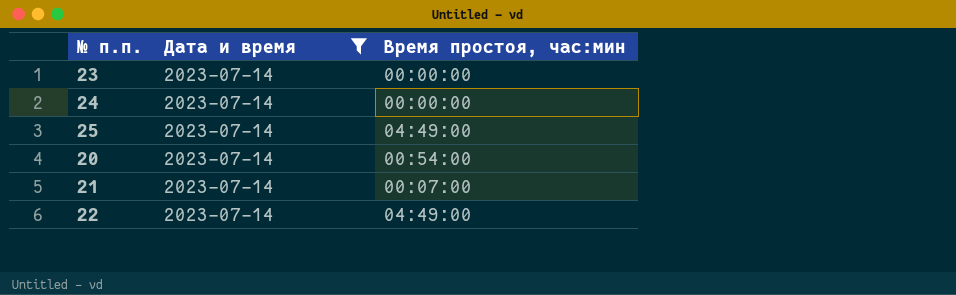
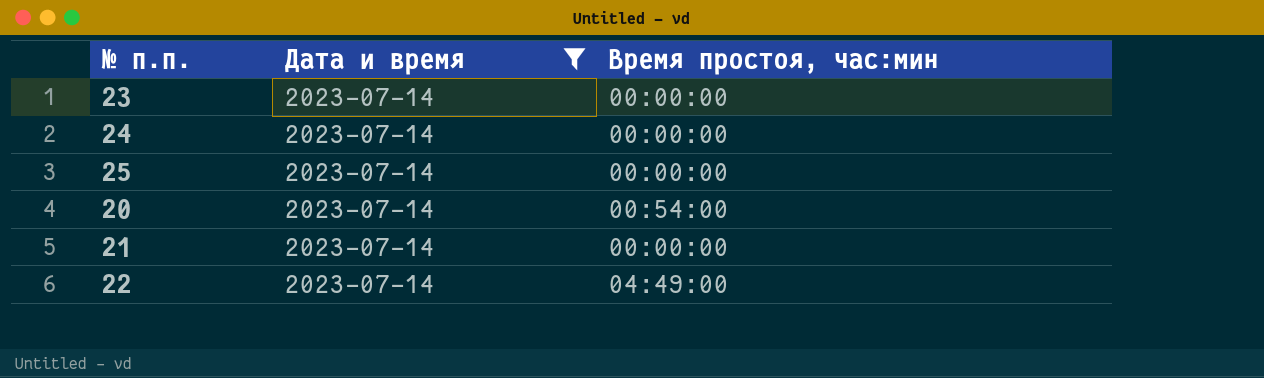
25 | Время простоя, час:мин: 04:49:00 -> 00:00:00
21 | Время простоя, час:мин: 00:07:00 -> 00:00:00

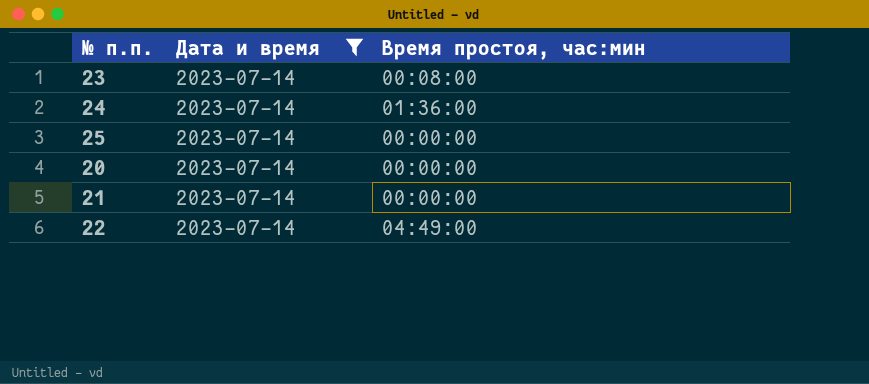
23 | Время простоя, час:мин: 00:00:00 -> 00:08:00
24 | Время простоя, час:мин: 00:00:00 -> 01:36:00
20 | Время простоя, час:мин: 00:54:00 -> 00:00:00

